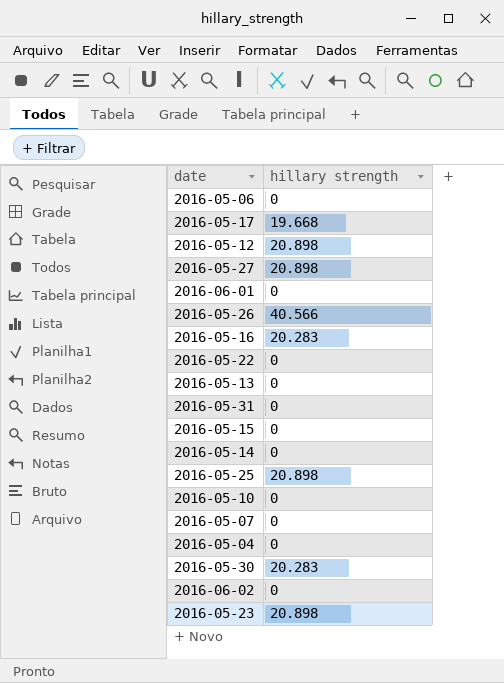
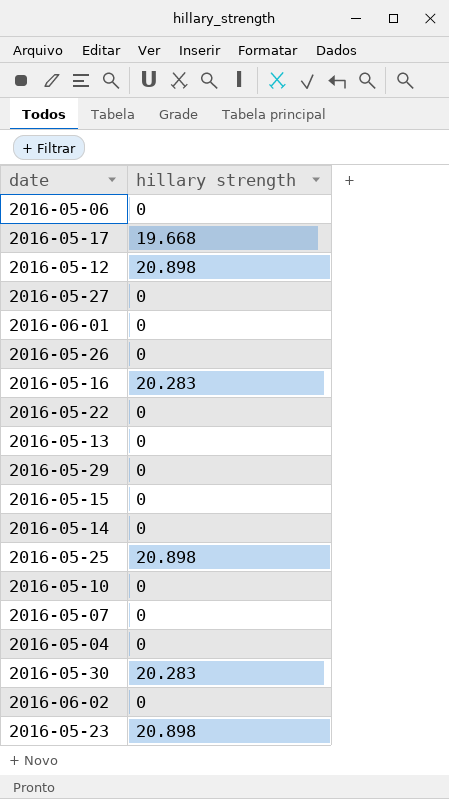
row 2016-05-31: 0 -> none
2016-05-27 | hillary strength: 20.898 -> 0
2016-05-26 | hillary strength: 40.566 -> 0
row 2016-05-29: none -> 0

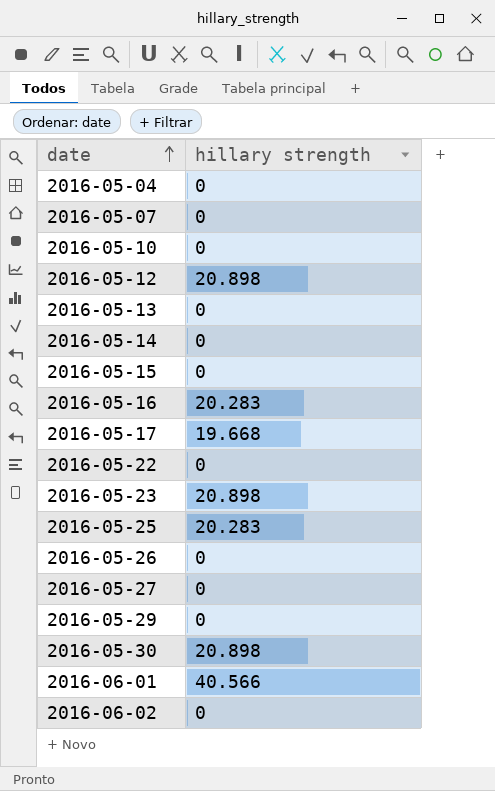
row order: none -> date ascending
row 2016-05-06: 0 -> none
2016-05-25 | hillary strength: 20.898 -> 20.283
2016-05-30 | hillary strength: 20.283 -> 20.898
2016-06-01 | hillary strength: 0 -> 40.566

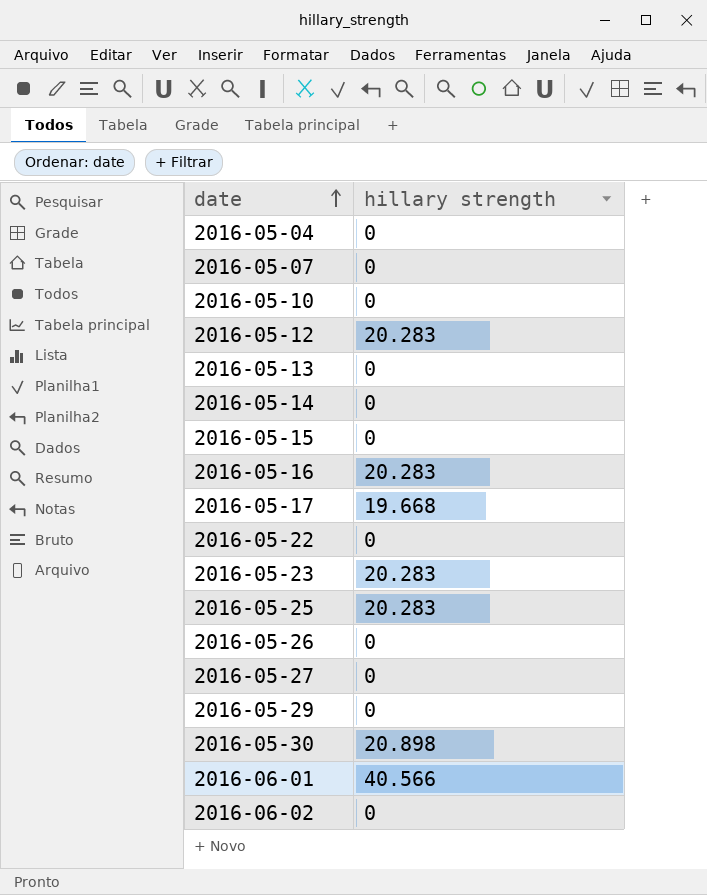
2016-05-12 | hillary strength: 20.898 -> 20.283
2016-05-23 | hillary strength: 20.898 -> 20.283

